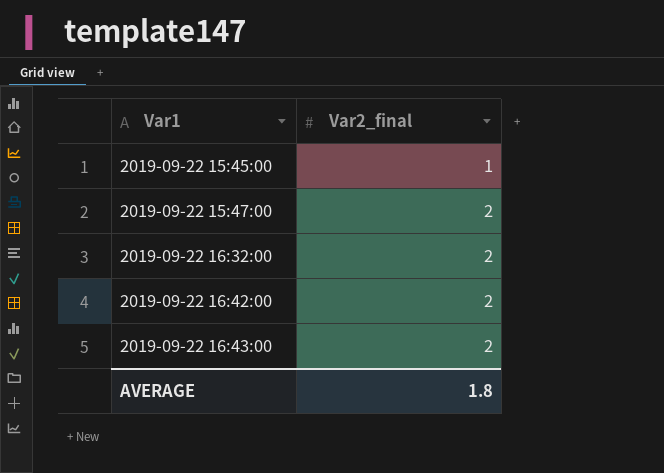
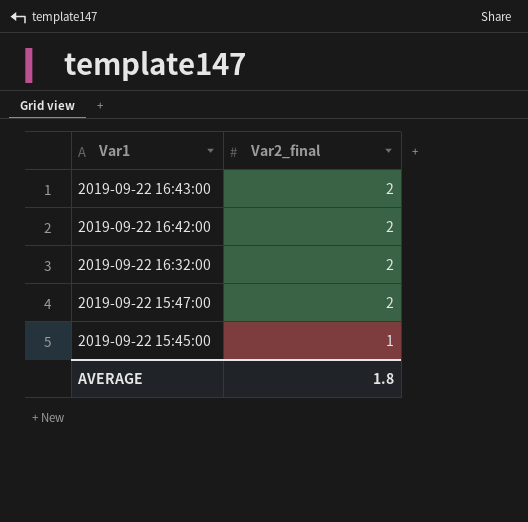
row order: Var1 ascending -> Var1 descending

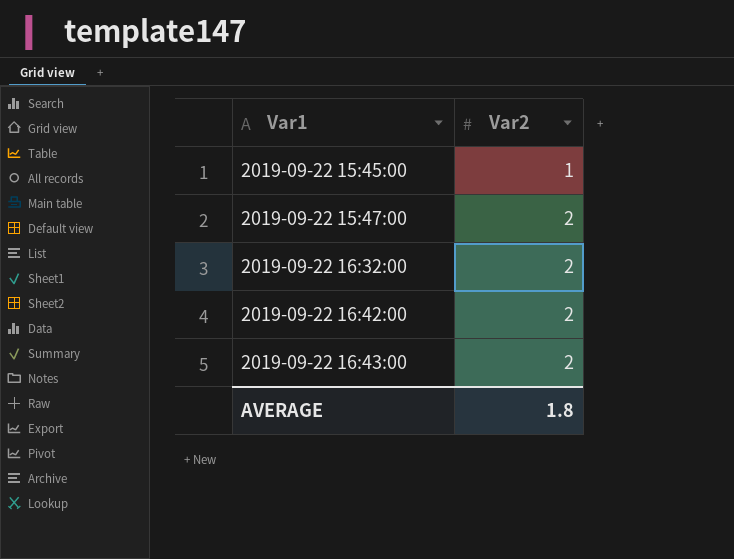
row order: Var1 descending -> Var1 ascending
column name: Var2_final -> Var2

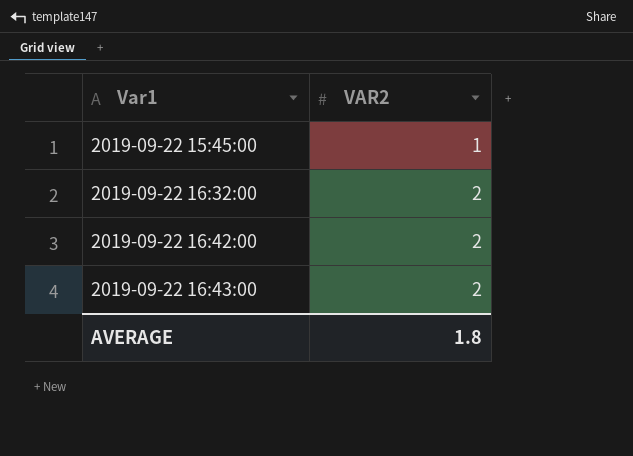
column name: Var2 -> VAR2
row 2019-09-22 15:47:00: 2 -> none

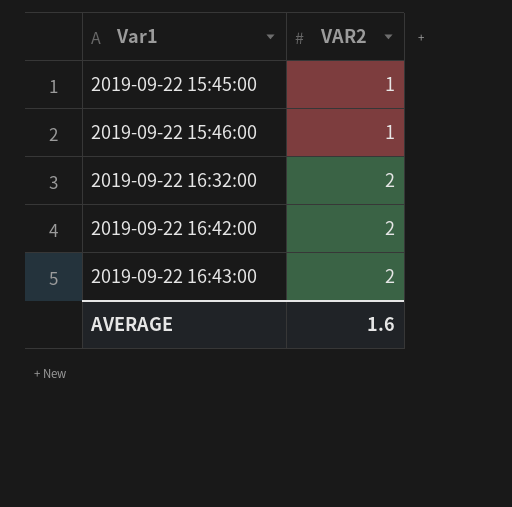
row 2019-09-22 15:46:00: none -> 1
AVERAGE | VAR2: 1.8 -> 1.6

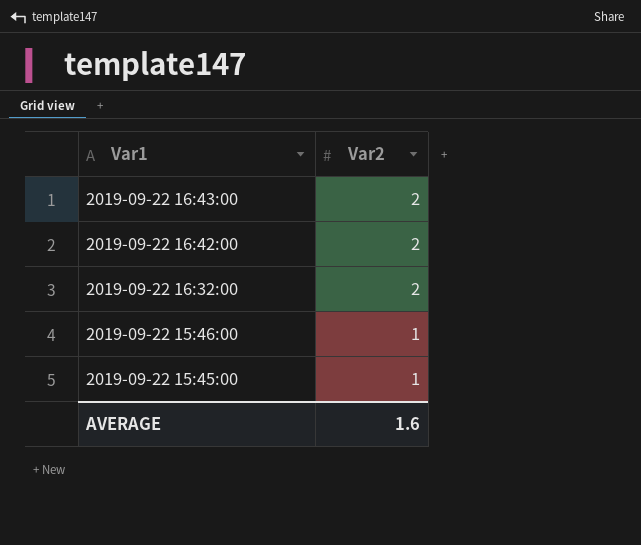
row order: Var1 ascending -> Var1 descending
column name: VAR2 -> Var2

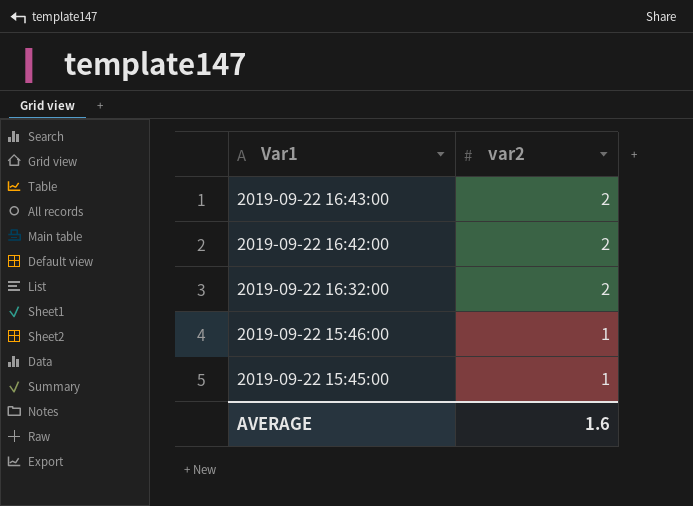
column name: Var2 -> var2

